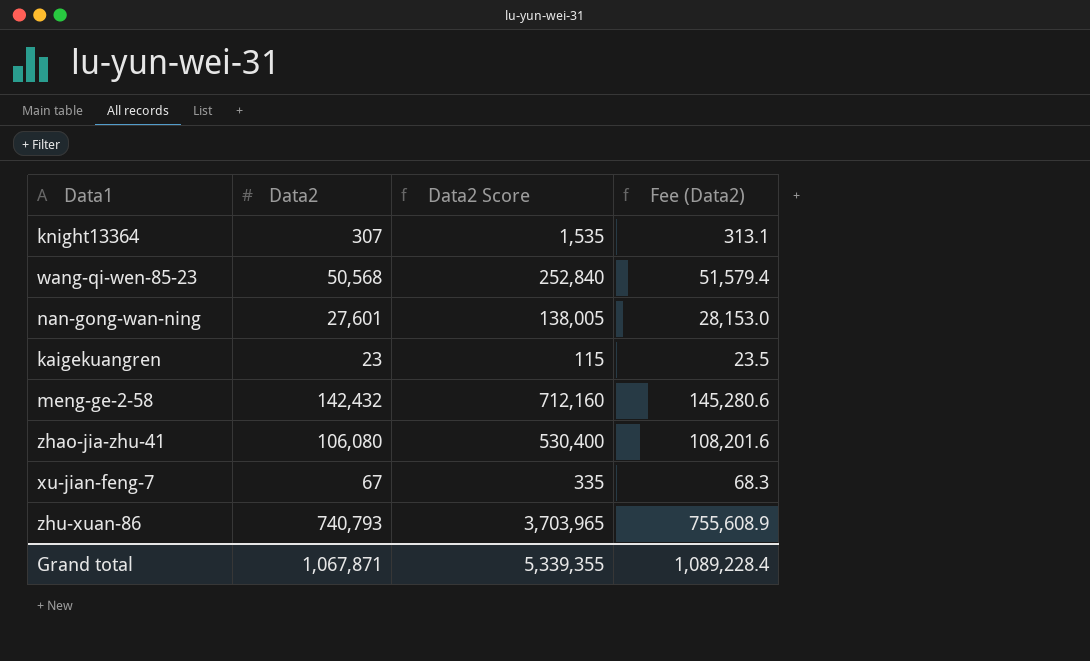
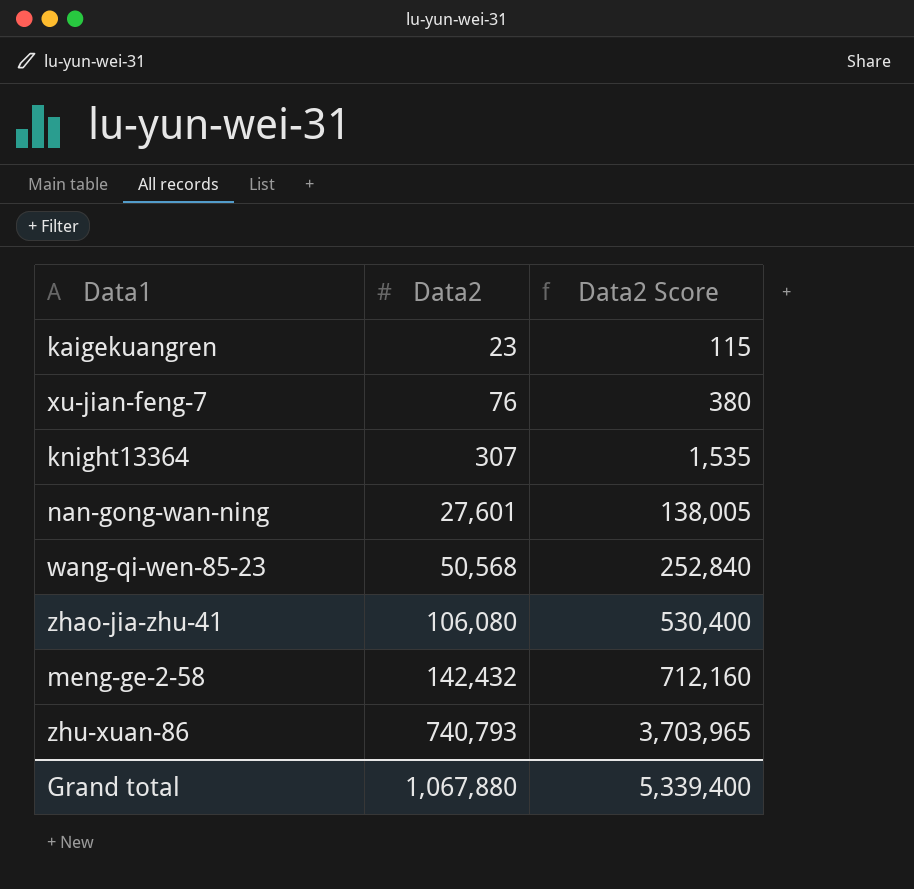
row order: none -> Data2 ascending
column Fee (Data2) | formula: [Data2] * 1.02 -> none
xu-jian-feng-7 | Data2: 67 -> 76
xu-jian-feng-7 | Data2 Score: 335 -> 380
Grand total | Data2: 1,067,871 -> 1,067,880
Grand total | Data2 Score: 5,339,355 -> 5,339,400

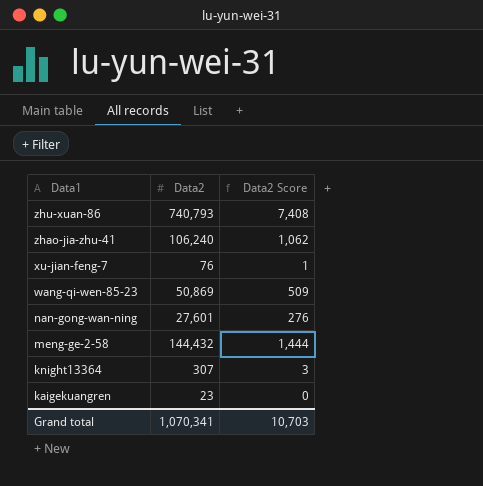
row order: Data2 ascending -> Data1 descending
column Data2 Score | formula: [Data2] * 5 -> [Data2] * 0.01
zhao-jia-zhu-41 | Data2: 106,080 -> 106,240
wang-qi-wen-85-23 | Data2: 50,568 -> 50,869
meng-ge-2-58 | Data2: 142,432 -> 144,432
Grand total | Data2: 1,067,880 -> 1,070,341
Grand total | Data2 Score: 5,339,400 -> 10,703

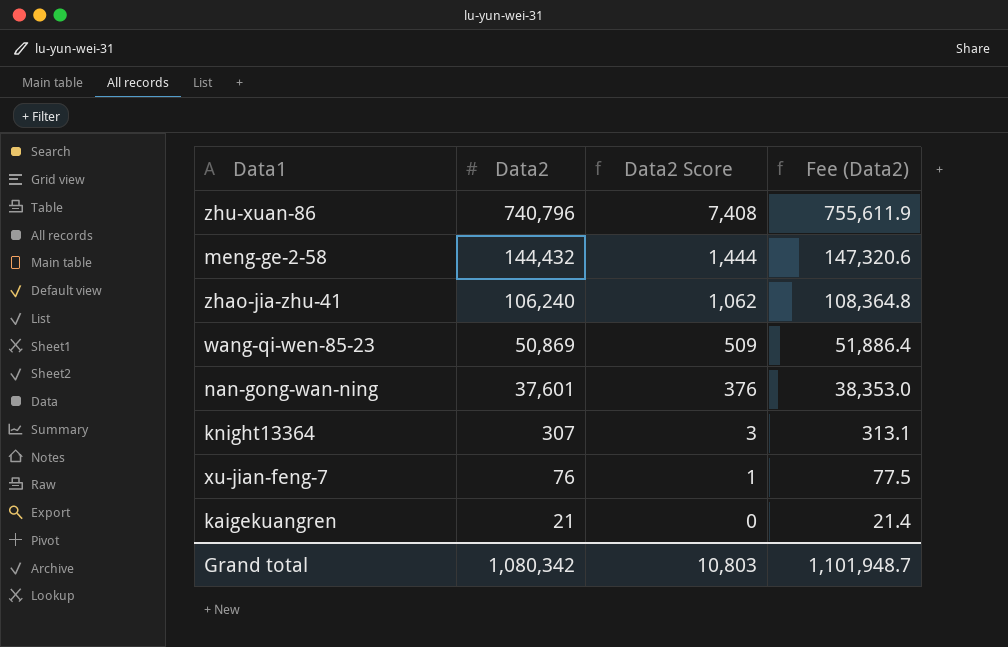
row order: Data1 descending -> Data2 descending
column Fee (Data2) | formula: none -> [Data2] * 1.02
zhu-xuan-86 | Data2: 740,793 -> 740,796
nan-gong-wan-ning | Data2: 27,601 -> 37,601
nan-gong-wan-ning | Data2 Score: 276 -> 376
kaigekuangren | Data2: 23 -> 21
Grand total | Data2: 1,070,341 -> 1,080,342
Grand total | Data2 Score: 10,703 -> 10,803

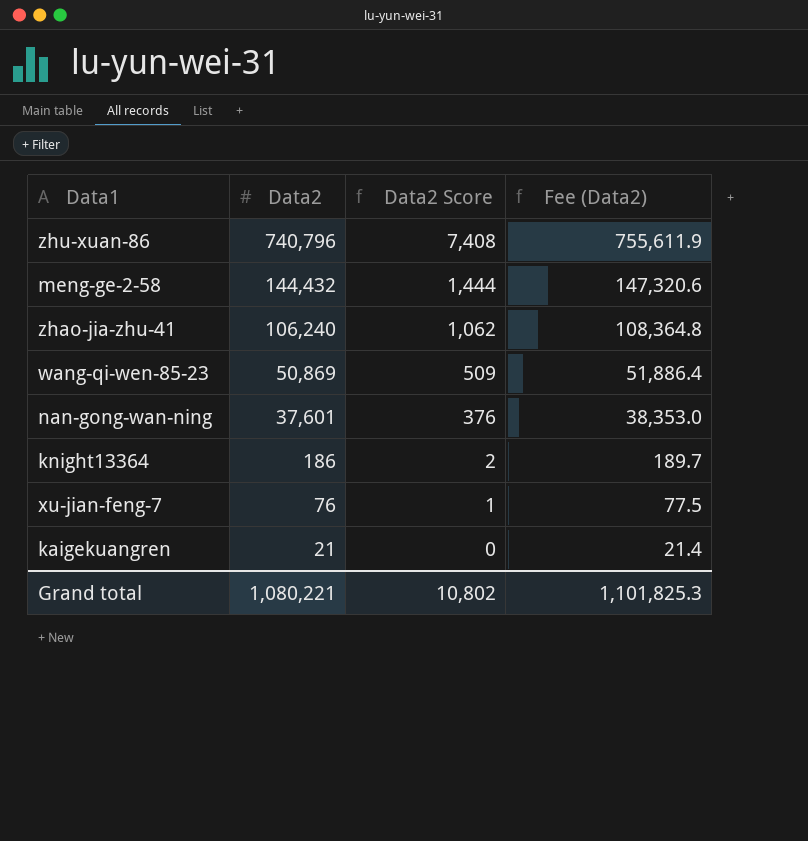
knight13364 | Data2: 307 -> 186
knight13364 | Data2 Score: 3 -> 2
knight13364 | Fee (Data2): 313.1 -> 189.7
Grand total | Data2: 1,080,342 -> 1,080,221
Grand total | Data2 Score: 10,803 -> 10,802
Grand total | Fee (Data2): 1,101,948.7 -> 1,101,825.3

